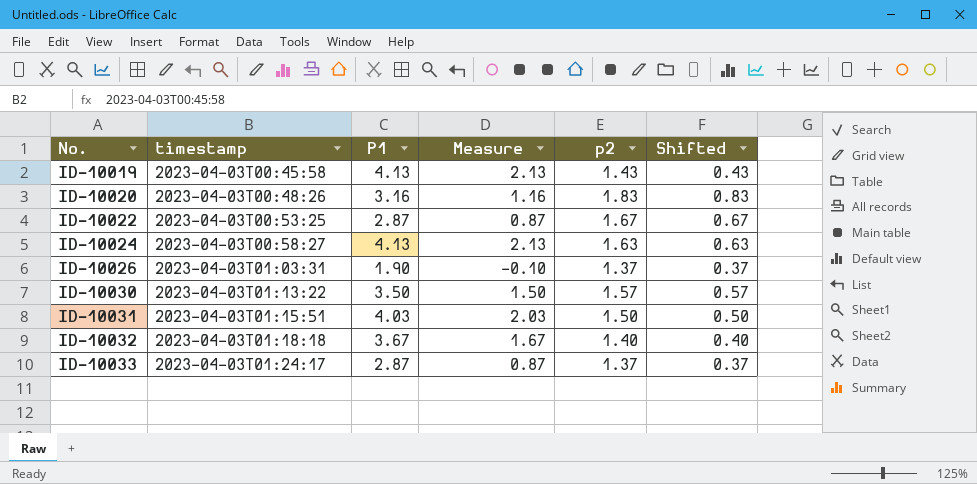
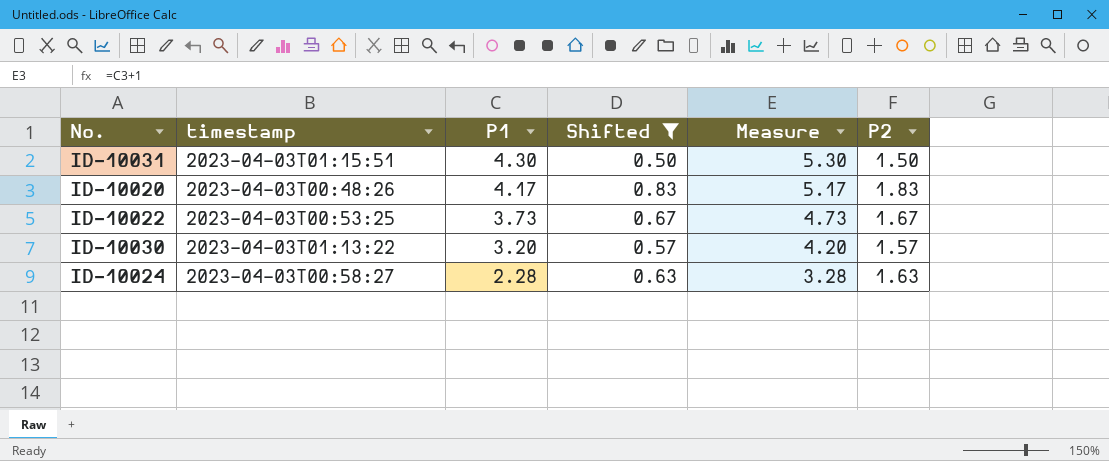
filter: none -> Shifted >= 0.50
row order: No. ascending -> P1 descending
column Shifted | position: 6 -> 4
column Measure | formula: [P1] - 2 -> [P1] + 1
column name: p2 -> P2
ID-10031 | P1: 4.03 -> 4.30
ID-10020 | P1: 3.16 -> 4.17
ID-10022 | P1: 2.87 -> 3.73
ID-10030 | P1: 3.50 -> 3.20
ID-10024 | P1: 4.13 -> 2.28

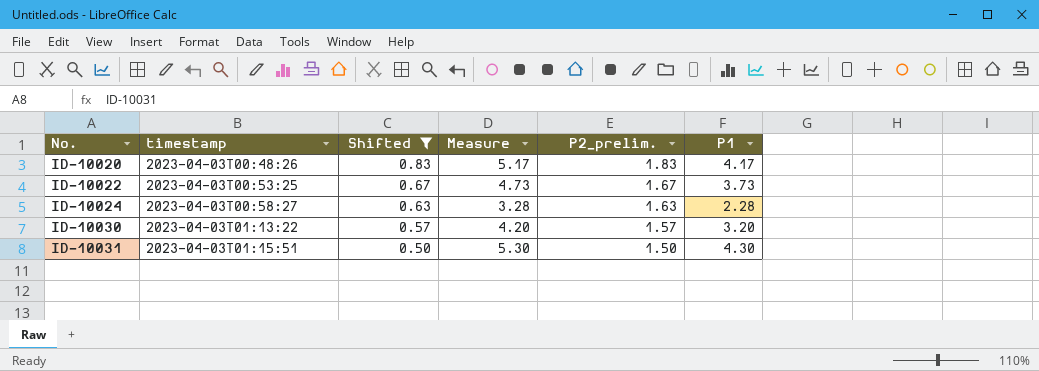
row order: P1 descending -> No. ascending
column name: P2 -> P2_prelim.
column P1 | position: 3 -> 6

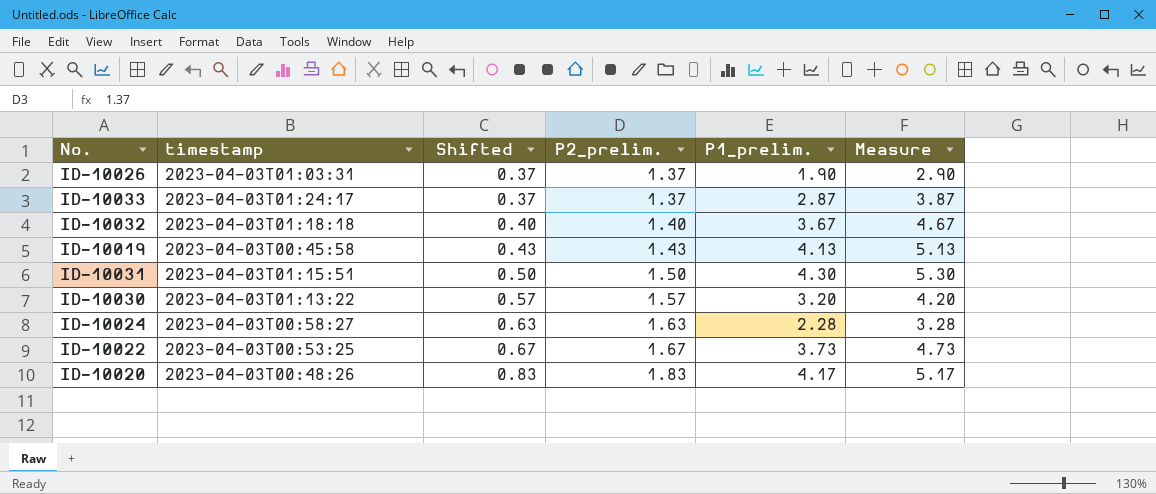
filter: Shifted >= 0.50 -> none
row order: No. ascending -> Shifted ascending
column name: P1 -> P1_prelim.
column Measure | position: 4 -> 6

